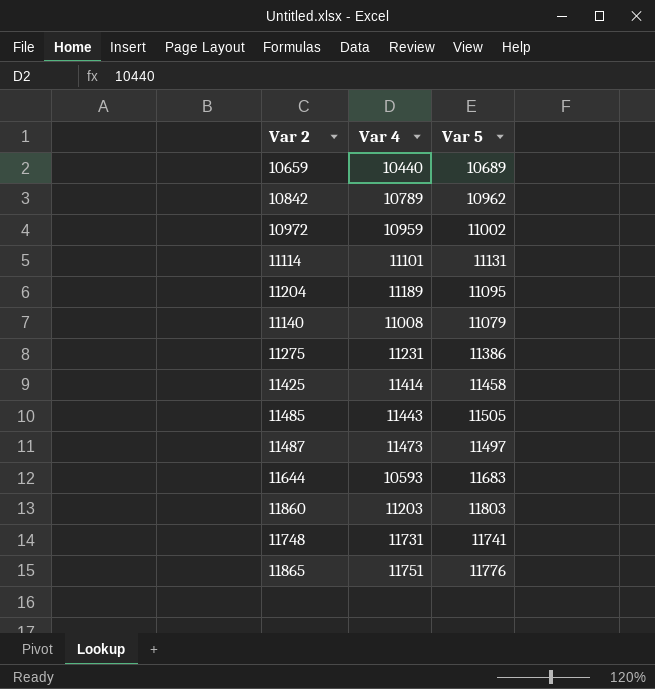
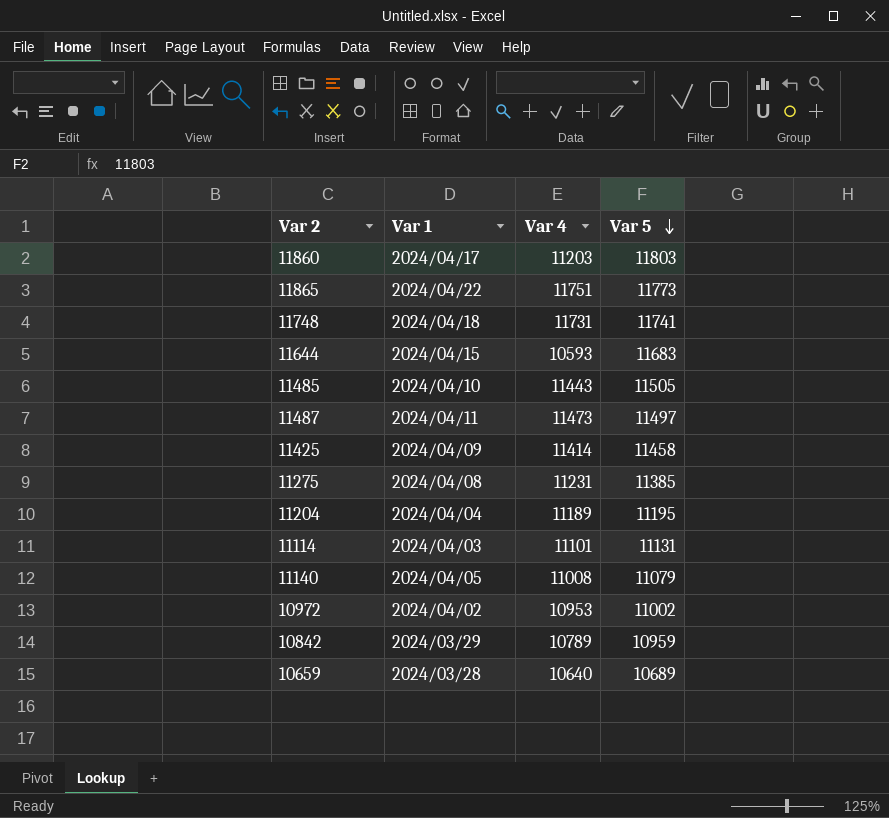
row order: none -> Var 5 descending
column Var 1 | position: none -> 2
11865 | Var 5: 11776 -> 11773
11275 | Var 5: 11386 -> 11385
11204 | Var 5: 11095 -> 11195
10972 | Var 4: 10959 -> 10953
10842 | Var 5: 10962 -> 10959
10659 | Var 4: 10440 -> 10640

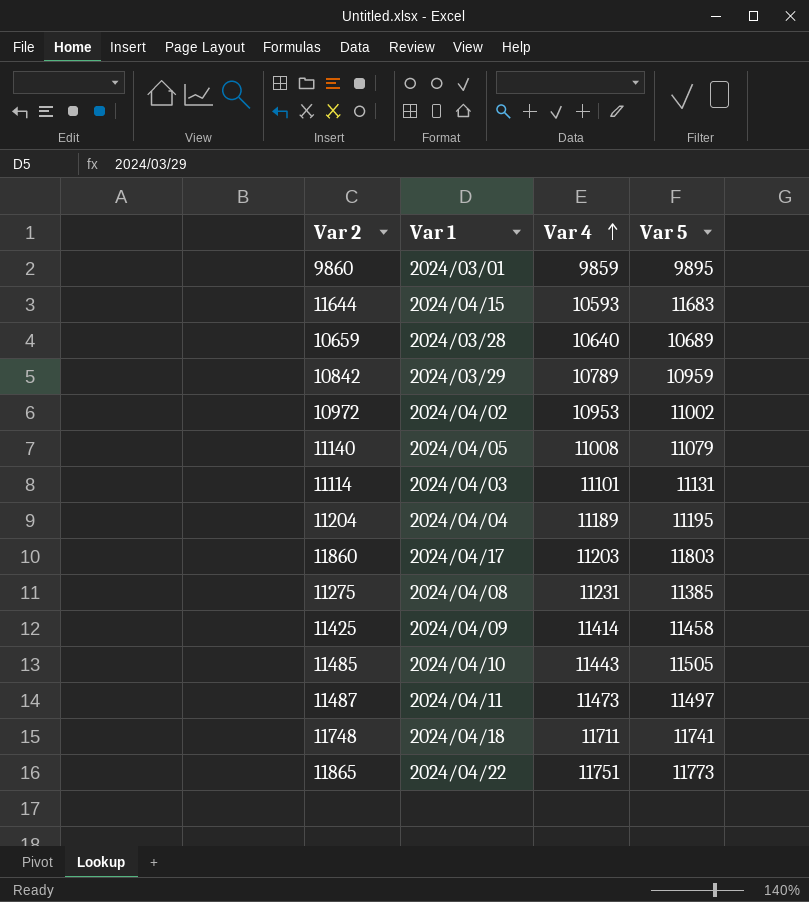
row order: Var 5 descending -> Var 4 ascending
row 9860: none -> 2024/03/01 | 9859 | 9895
11748 | Var 4: 11731 -> 11711

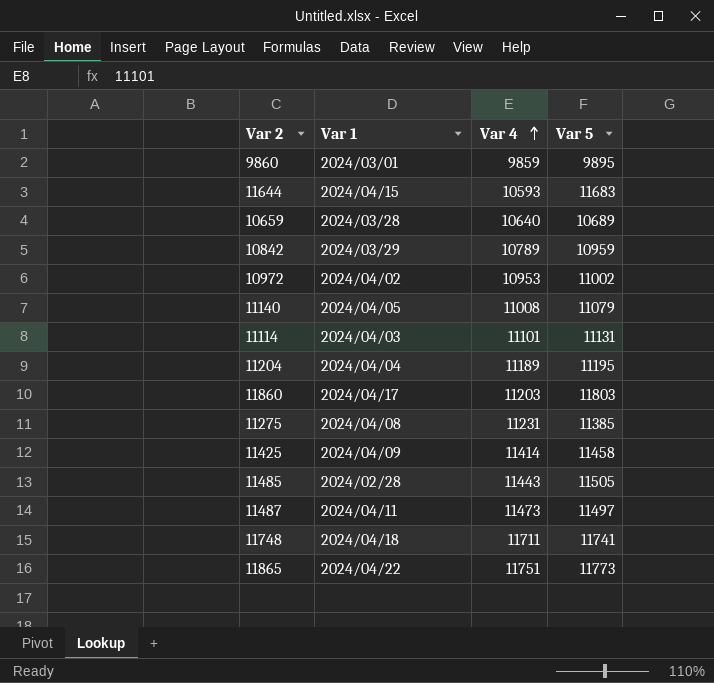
11485 | Var 1: 2024/04/10 -> 2024/02/28

